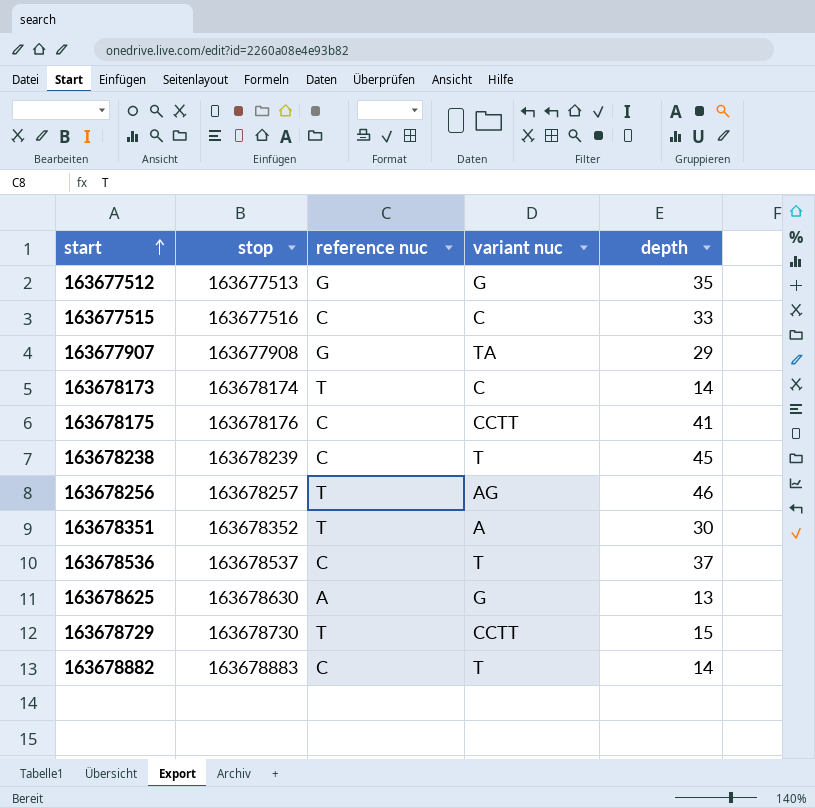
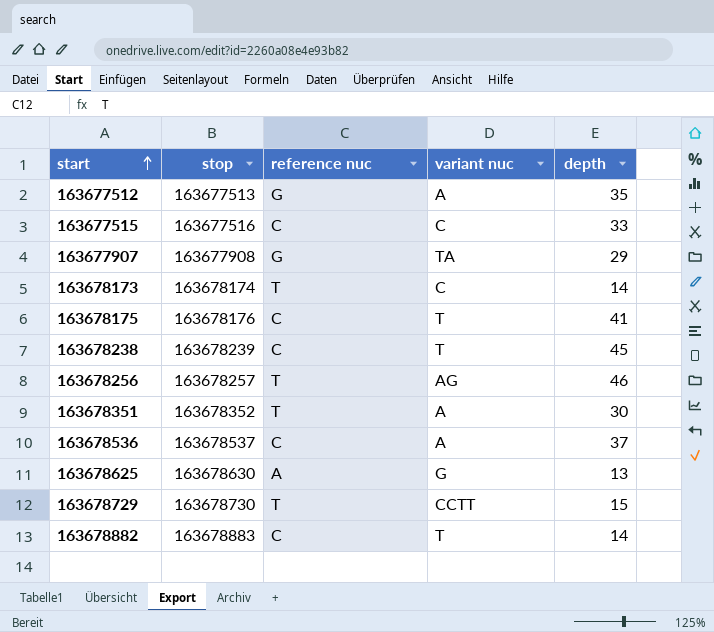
163677512 | variant nuc: G -> A
163678175 | variant nuc: CCTT -> T
163678536 | variant nuc: T -> A

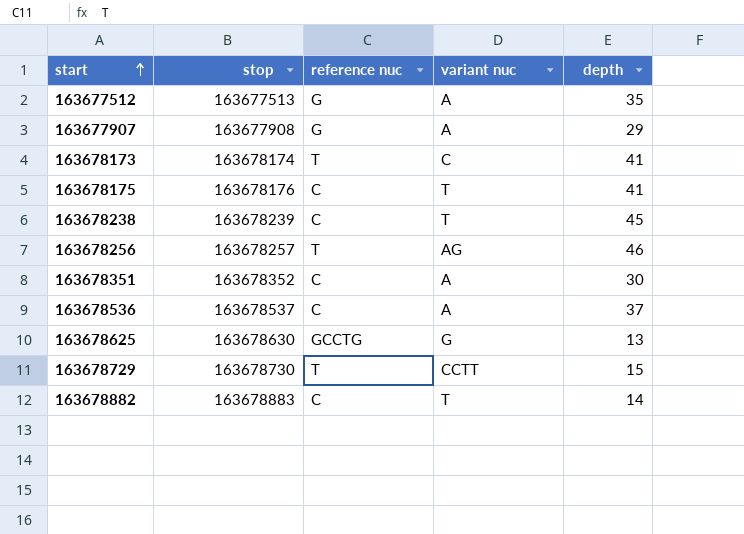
row 163677515: 163677516 | C | C | 33 -> none
163677907 | variant nuc: TA -> A
163678173 | depth: 14 -> 41
163678351 | reference nuc: T -> C
163678625 | reference nuc: A -> GCCTG

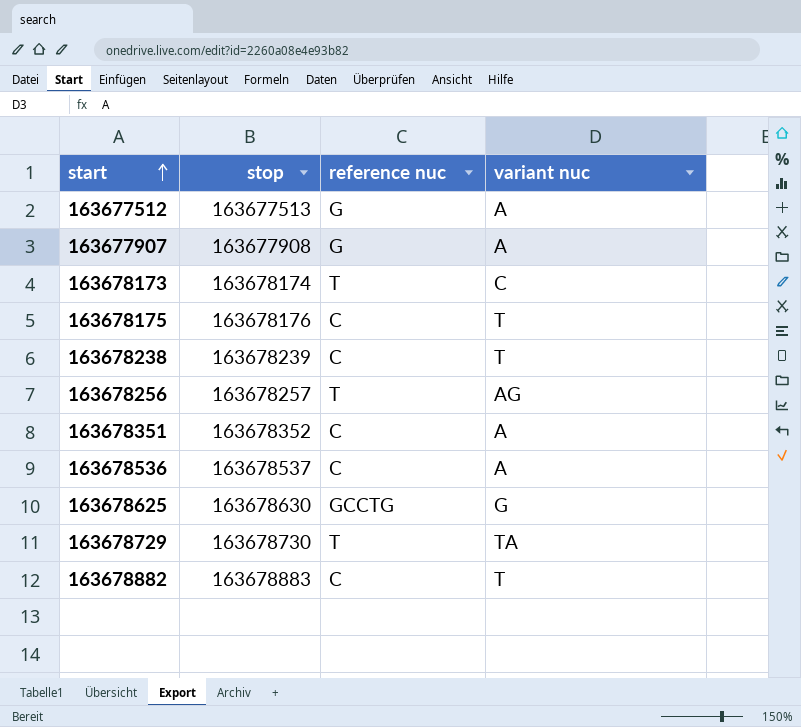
column depth | position: 5 -> none
163678729 | variant nuc: CCTT -> TA

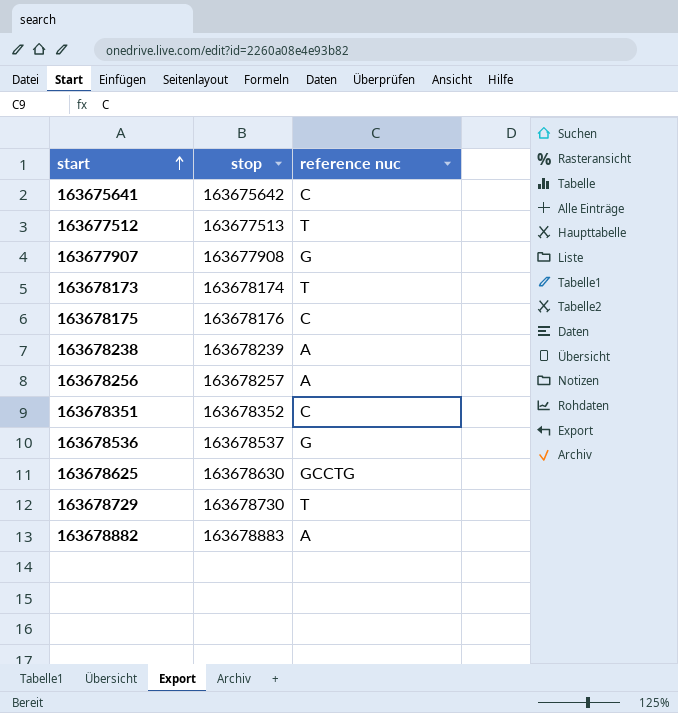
column variant nuc | position: 4 -> none
row 163675641: none -> 163675642 | C
163677512 | reference nuc: G -> T
163678238 | reference nuc: C -> A
163678256 | reference nuc: T -> A
163678536 | reference nuc: C -> G
163678882 | reference nuc: C -> A

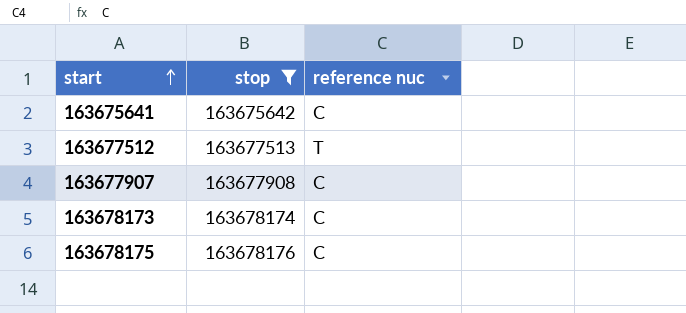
filter: none -> stop <= 163678176
163677907 | reference nuc: G -> C
163678173 | reference nuc: T -> C

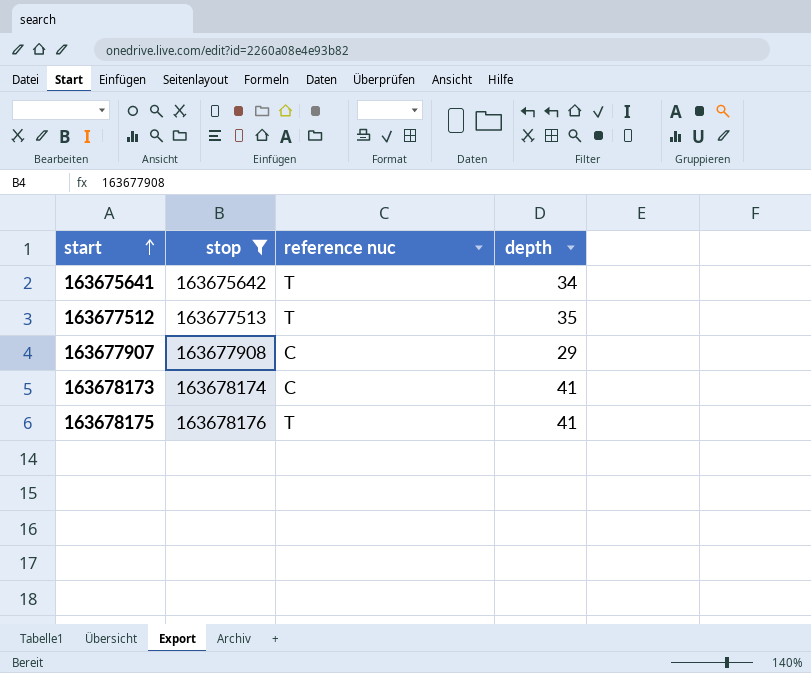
column depth | position: none -> 4
163675641 | reference nuc: C -> T
163678175 | reference nuc: C -> T

